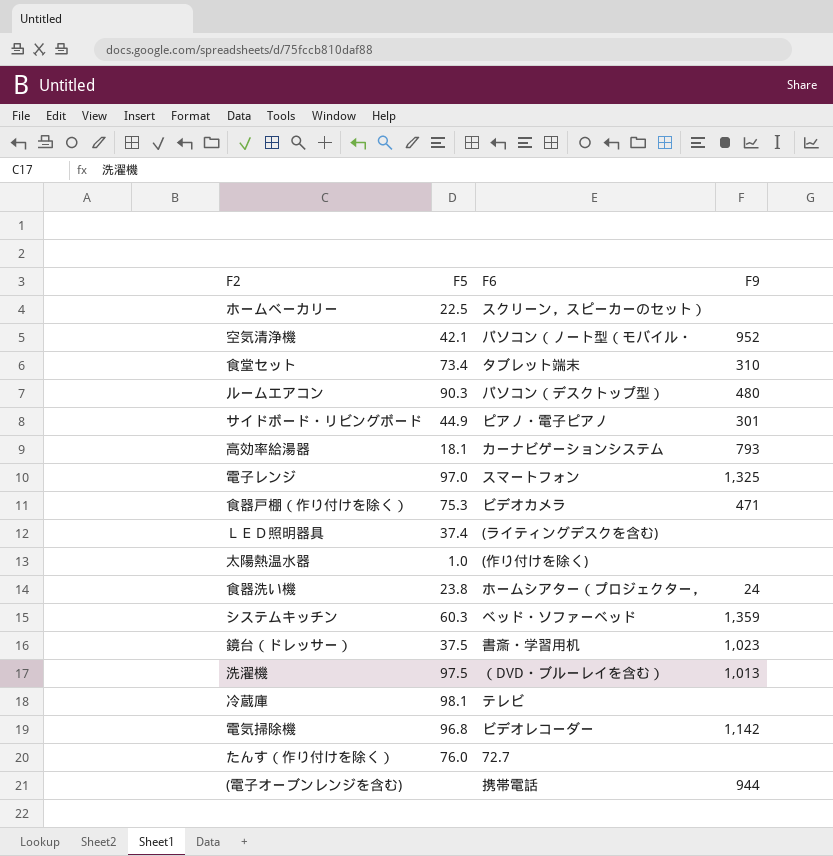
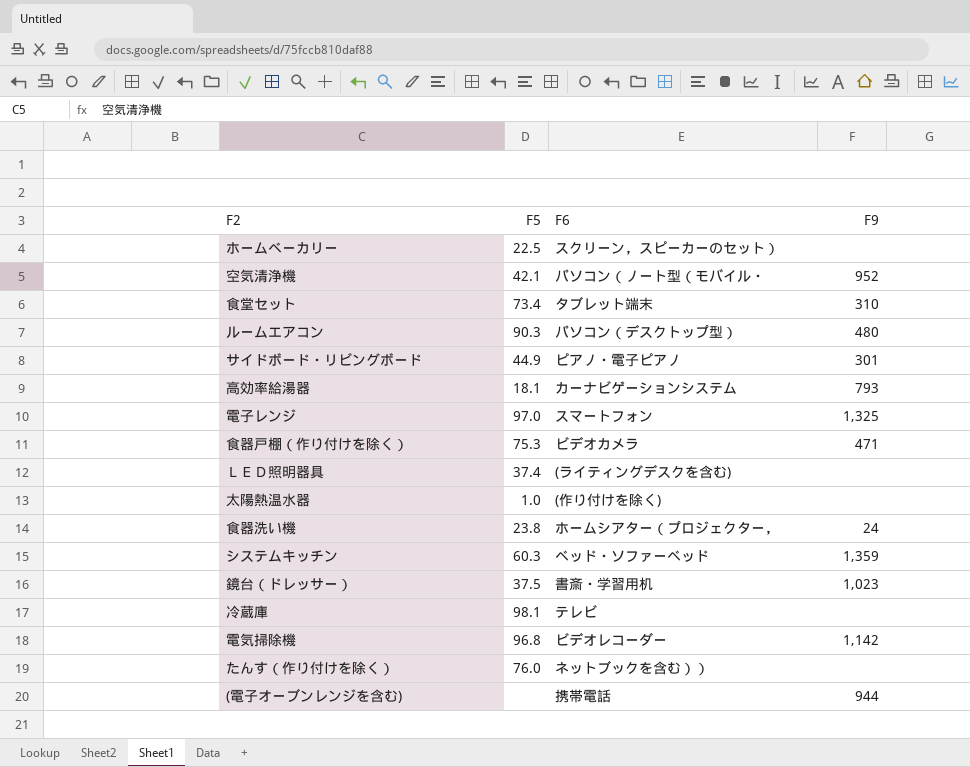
row 洗濯機: 97.5 | （DVD・ブルーレイを含む） | 1,013 -> none
たんす（作り付けを除く） | F6: 72.7 -> ネットブックを含む））

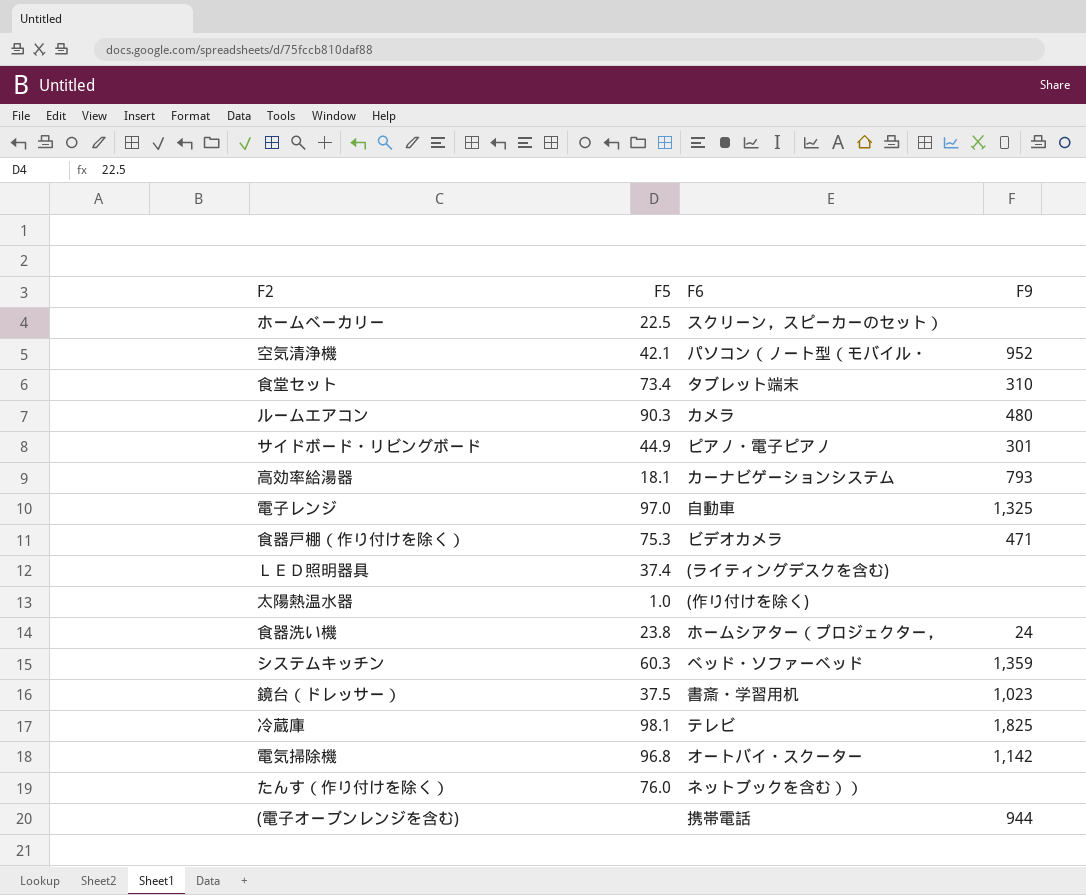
ルームエアコン | F6: パソコン（デスクトップ型） -> カメラ
電子レンジ | F6: スマートフォン -> 自動車
冷蔵庫 | F9: none -> 1,825
電気掃除機 | F6: ビデオレコーダー -> オートバイ・スクーター

